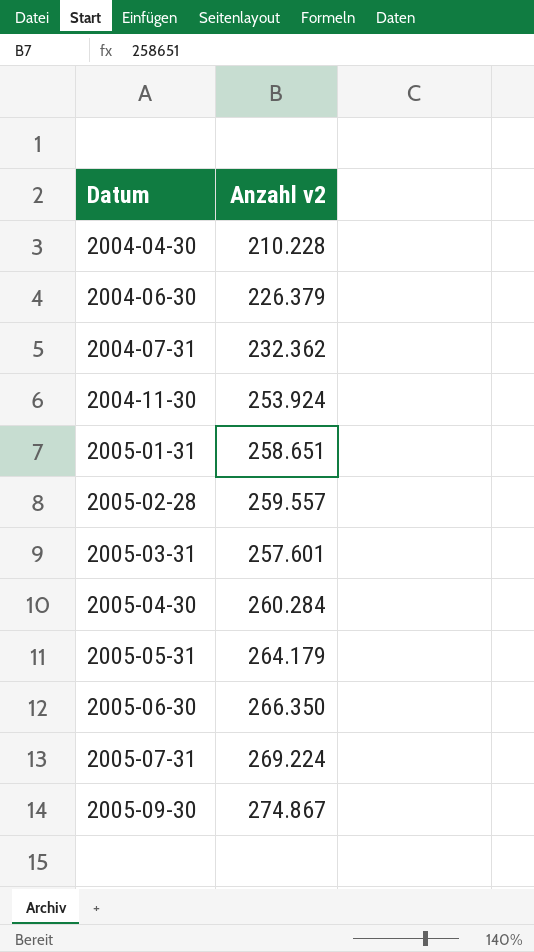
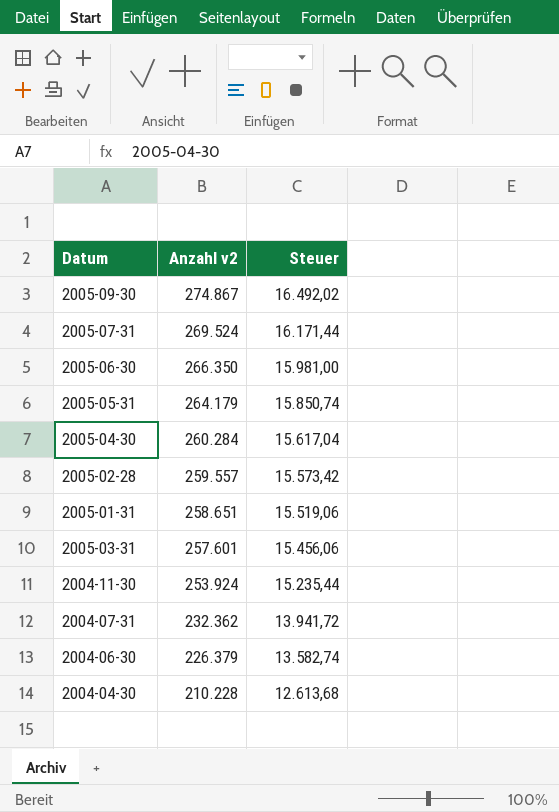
row order: Datum ascending -> Anzahl v2 descending
column Steuer | formula: none -> [Anzahl v2] * 0,06
2005-07-31 | Anzahl v2: 269.224 -> 269.524

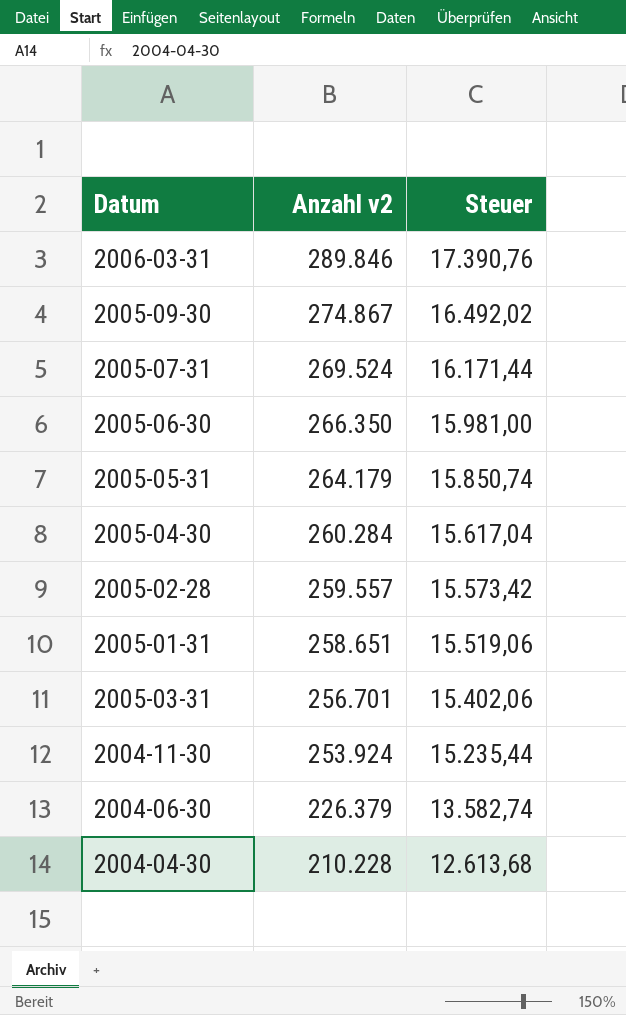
row 2004-07-31: 232.362 | 13.941,72 -> none
row 2006-03-31: none -> 289.846 | 17.390,76
2005-03-31 | Anzahl v2: 257.601 -> 256.701
2005-03-31 | Steuer: 15.456,06 -> 15.402,06

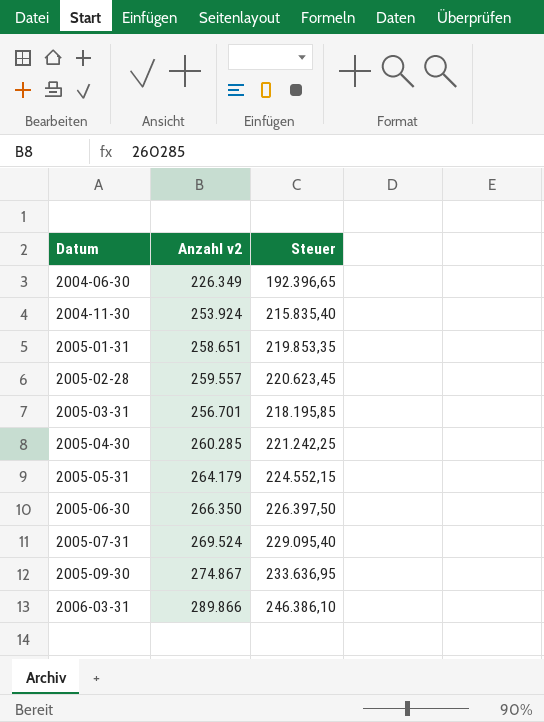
row order: Anzahl v2 descending -> Datum ascending
column Steuer | formula: [Anzahl v2] * 0,06 -> [Anzahl v2] * 0,85
row 2004-04-30: 210.228 | 12.613,68 -> none
2004-06-30 | Anzahl v2: 226.379 -> 226.349
2005-04-30 | Anzahl v2: 260.284 -> 260.285
2006-03-31 | Anzahl v2: 289.846 -> 289.866

